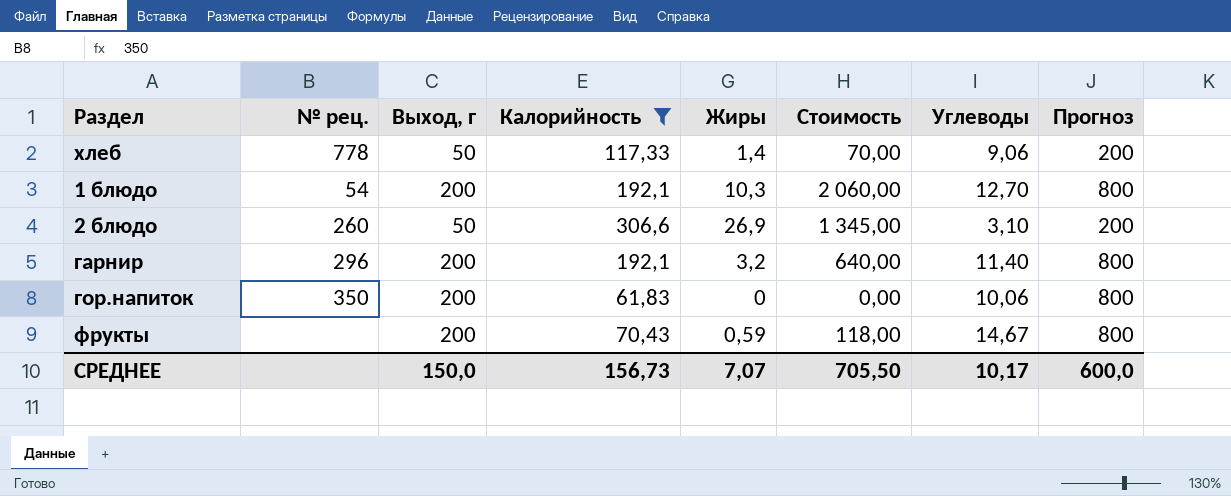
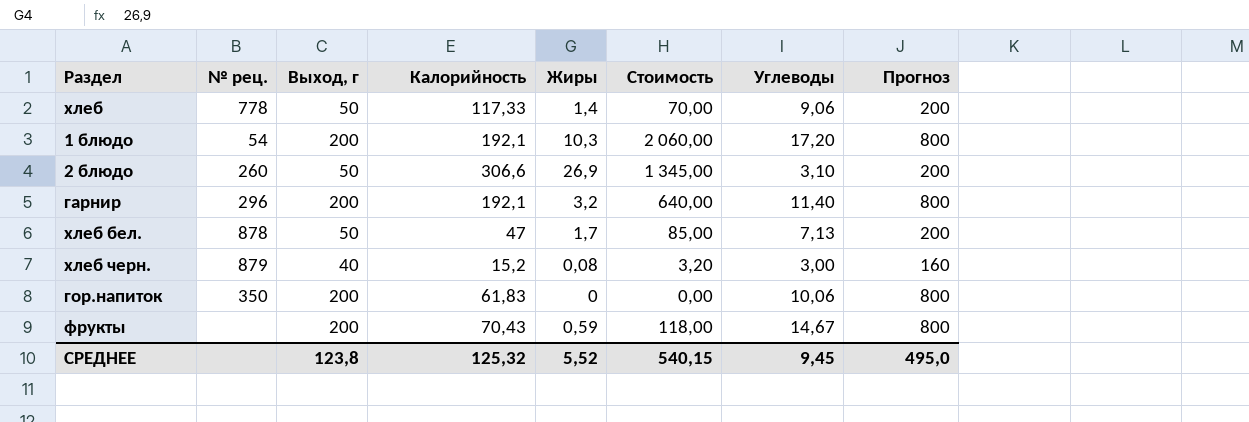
filter: Калорийность >= 61,83 -> none
1 блюдо | Углеводы: 12,70 -> 17,20
СРЕДНЕЕ | Выход, г: 150,0 -> 123,8
СРЕДНЕЕ | Калорийность: 156,73 -> 125,32
СРЕДНЕЕ | Жиры: 7,07 -> 5,52
СРЕДНЕЕ | Стоимость: 705,50 -> 540,15
СРЕДНЕЕ | Углеводы: 10,17 -> 9,45
СРЕДНЕЕ | Прогноз: 600,0 -> 495,0

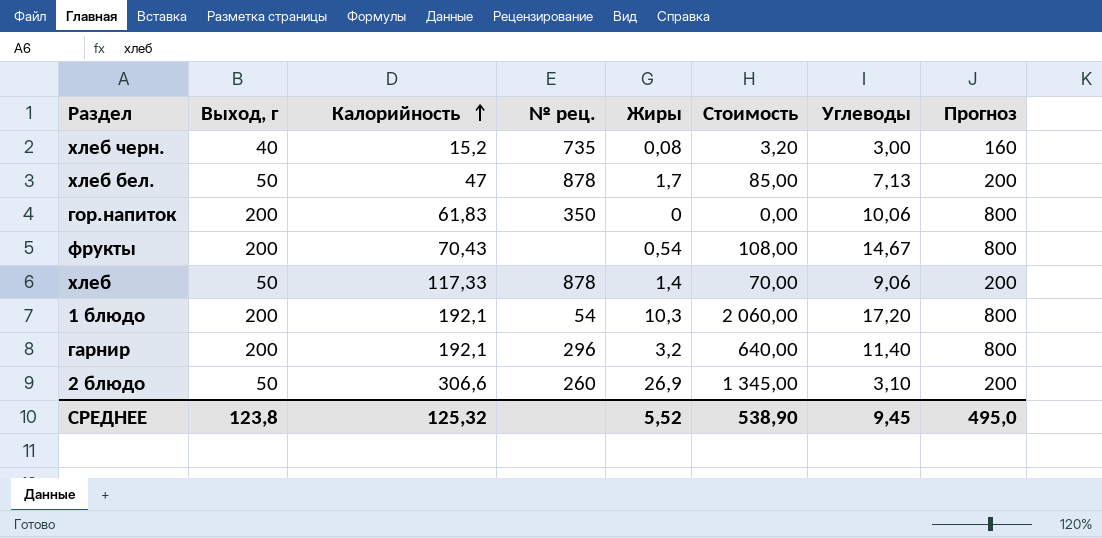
row order: none -> Калорийность ascending
column № рец. | position: 2 -> 4
хлеб черн. | № рец.: 879 -> 735
фрукты | Жиры: 0,59 -> 0,54
фрукты | Стоимость: 118,00 -> 108,00
хлеб | № рец.: 778 -> 878
СРЕДНЕЕ | Стоимость: 540,15 -> 538,90

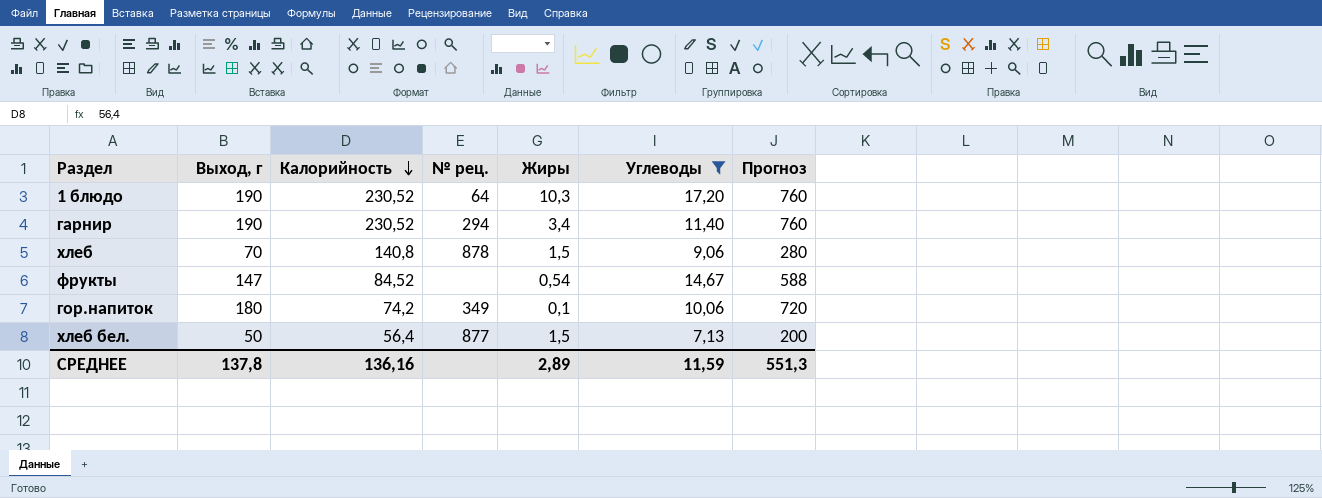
filter: none -> Углеводы >= 7,13
row order: Калорийность ascending -> Калорийность descending
column Стоимость | formula: [Выход, г] * [Жиры] -> none
1 блюдо | Выход, г: 200 -> 190
1 блюдо | Калорийность: 192,1 -> 230,52
1 блюдо | № рец.: 54 -> 64
1 блюдо | Прогноз: 800 -> 760
гарнир | Выход, г: 200 -> 190
гарнир | Калорийность: 192,1 -> 230,52
гарнир | № рец.: 296 -> 294
гарнир | Жиры: 3,2 -> 3,4
гарнир | Прогноз: 800 -> 760
хлеб | Выход, г: 50 -> 70
хлеб | Калорийность: 117,33 -> 140,8
хлеб | Жиры: 1,4 -> 1,5
хлеб | Прогноз: 200 -> 280
фрукты | Выход, г: 200 -> 147
фрукты | Калорийность: 70,43 -> 84,52
фрукты | Прогноз: 800 -> 588
гор.напиток | Выход, г: 200 -> 180
гор.напиток | Калорийность: 61,83 -> 74,2
гор.напиток | № рец.: 350 -> 349
гор.напиток | Жиры: 0 -> 0,1
гор.напиток | Прогноз: 800 -> 720
хлеб бел. | Калорийность: 47 -> 56,4
хлеб бел. | № рец.: 878 -> 877
хлеб бел. | Жиры: 1,7 -> 1,5
СРЕДНЕЕ | Выход, г: 123,8 -> 137,8
СРЕДНЕЕ | Калорийность: 125,32 -> 136,16
СРЕДНЕЕ | Жиры: 5,52 -> 2,89
СРЕДНЕЕ | Углеводы: 9,45 -> 11,59
СРЕДНЕЕ | Прогноз: 495,0 -> 551,3

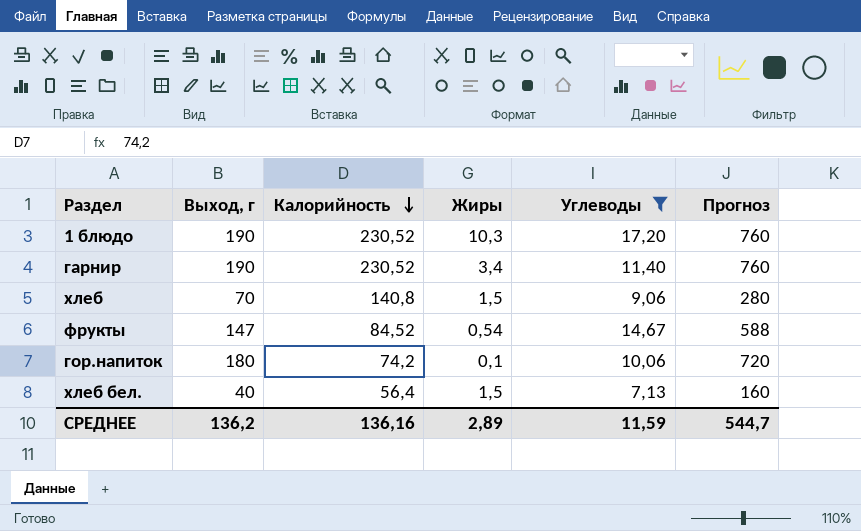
column № рец. | position: 4 -> none
хлеб бел. | Выход, г: 50 -> 40
хлеб бел. | Прогноз: 200 -> 160
СРЕДНЕЕ | Выход, г: 137,8 -> 136,2
СРЕДНЕЕ | Прогноз: 551,3 -> 544,7

